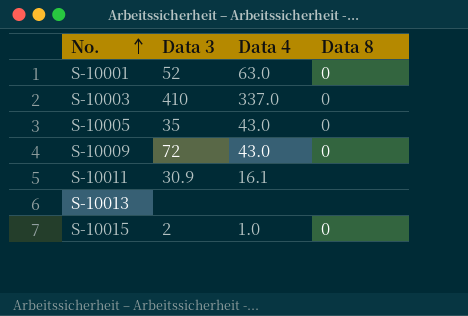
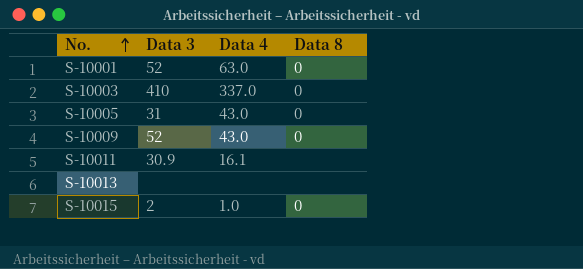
S-10005 | Data 3: 35 -> 31
S-10009 | Data 3: 72 -> 52

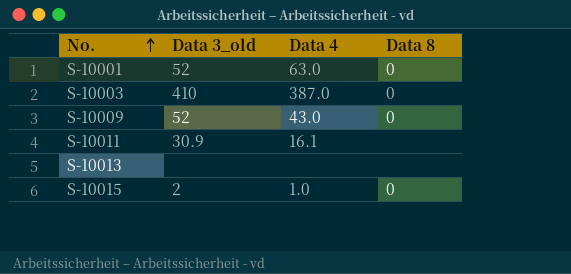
column name: Data 3 -> Data 3_old
row S-10005: 31 | 43.0 | 0 -> none
S-10003 | Data 4: 337.0 -> 387.0

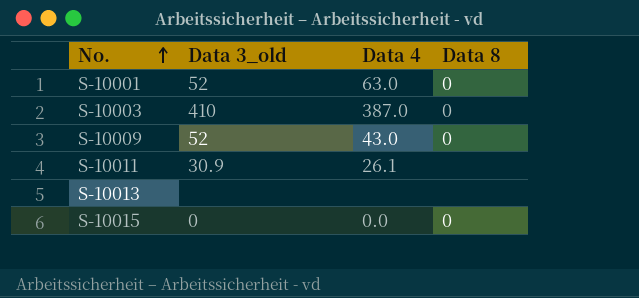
S-10011 | Data 4: 16.1 -> 26.1
S-10015 | Data 3_old: 2 -> 0
S-10015 | Data 4: 1.0 -> 0.0

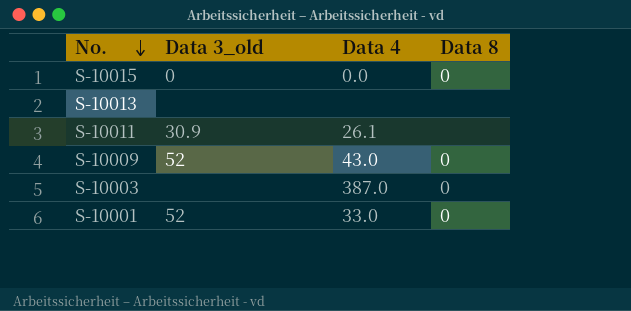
row order: No. ascending -> No. descending
S-10003 | Data 3_old: 410 -> none
S-10001 | Data 4: 63.0 -> 33.0

